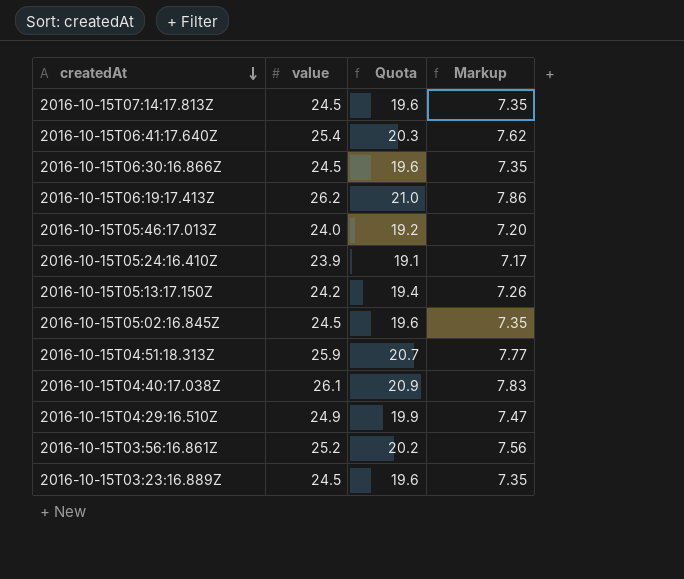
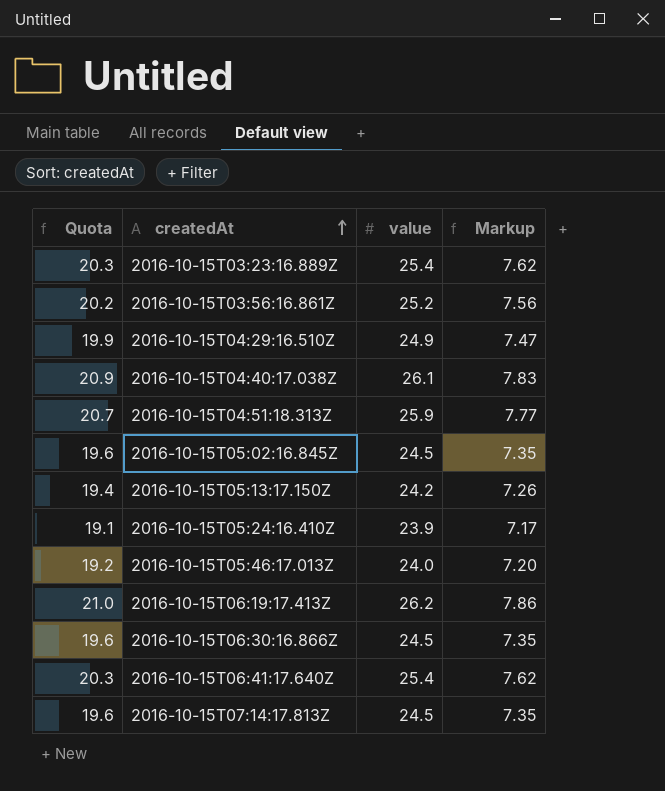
row order: createdAt descending -> createdAt ascending
column Quota | position: 3 -> 1
2016-10-15T03:23:16.889Z | Quota: 19.6 -> 20.3
2016-10-15T03:23:16.889Z | value: 24.5 -> 25.4
2016-10-15T03:23:16.889Z | Markup: 7.35 -> 7.62

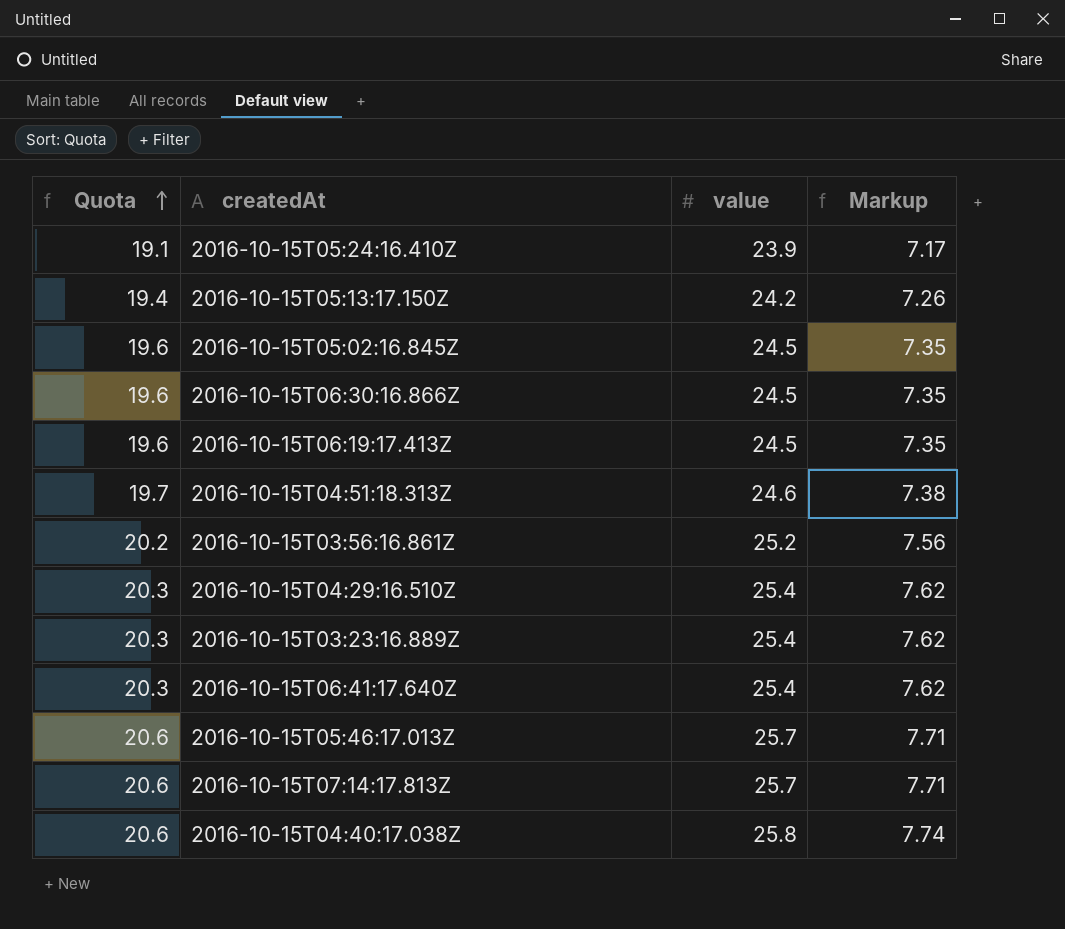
row order: createdAt ascending -> Quota ascending
2016-10-15T06:19:17.413Z | Quota: 21.0 -> 19.6
2016-10-15T06:19:17.413Z | value: 26.2 -> 24.5
2016-10-15T06:19:17.413Z | Markup: 7.86 -> 7.35
2016-10-15T04:51:18.313Z | Quota: 20.7 -> 19.7
2016-10-15T04:51:18.313Z | value: 25.9 -> 24.6
2016-10-15T04:51:18.313Z | Markup: 7.77 -> 7.38
2016-10-15T04:29:16.510Z | Quota: 19.9 -> 20.3
2016-10-15T04:29:16.510Z | value: 24.9 -> 25.4
2016-10-15T04:29:16.510Z | Markup: 7.47 -> 7.62
2016-10-15T05:46:17.013Z | Quota: 19.2 -> 20.6
2016-10-15T05:46:17.013Z | value: 24.0 -> 25.7
2016-10-15T05:46:17.013Z | Markup: 7.20 -> 7.71
2016-10-15T07:14:17.813Z | Quota: 19.6 -> 20.6
2016-10-15T07:14:17.813Z | value: 24.5 -> 25.7
2016-10-15T07:14:17.813Z | Markup: 7.35 -> 7.71
2016-10-15T04:40:17.038Z | Quota: 20.9 -> 20.6
2016-10-15T04:40:17.038Z | value: 26.1 -> 25.8
2016-10-15T04:40:17.038Z | Markup: 7.83 -> 7.74

